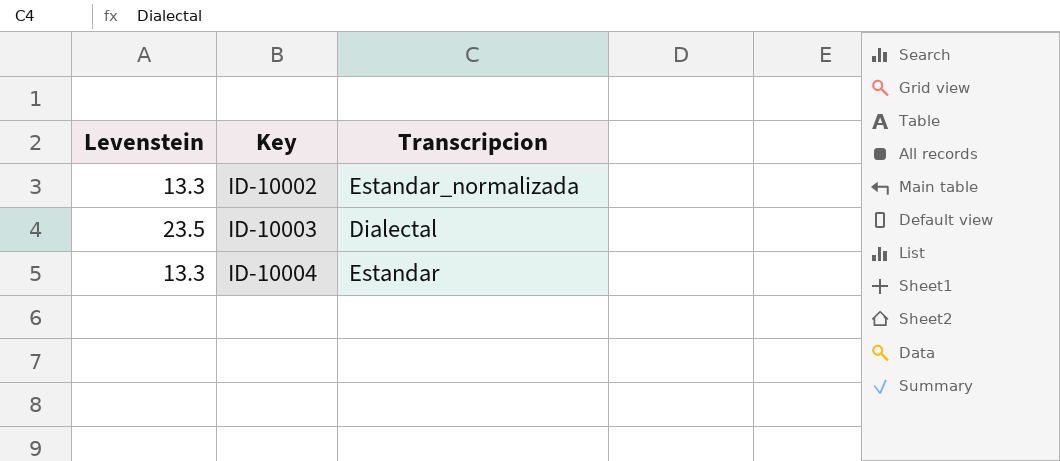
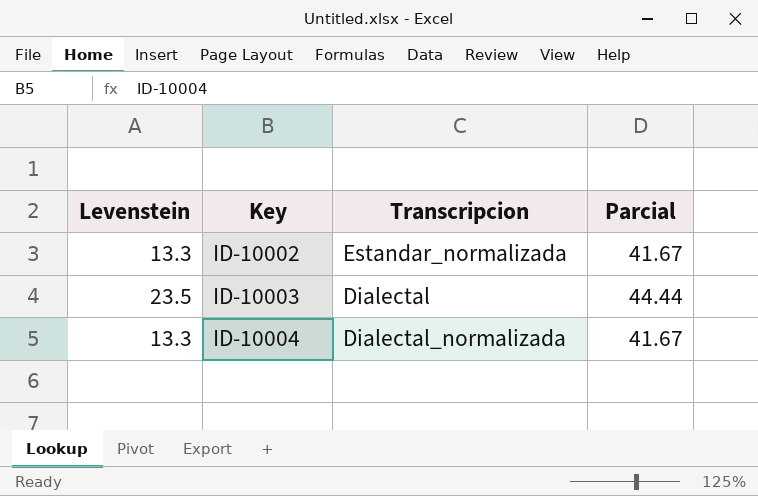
column Parcial | position: none -> 4
ID-10004 | Transcripcion: Estandar -> Dialectal_normalizada

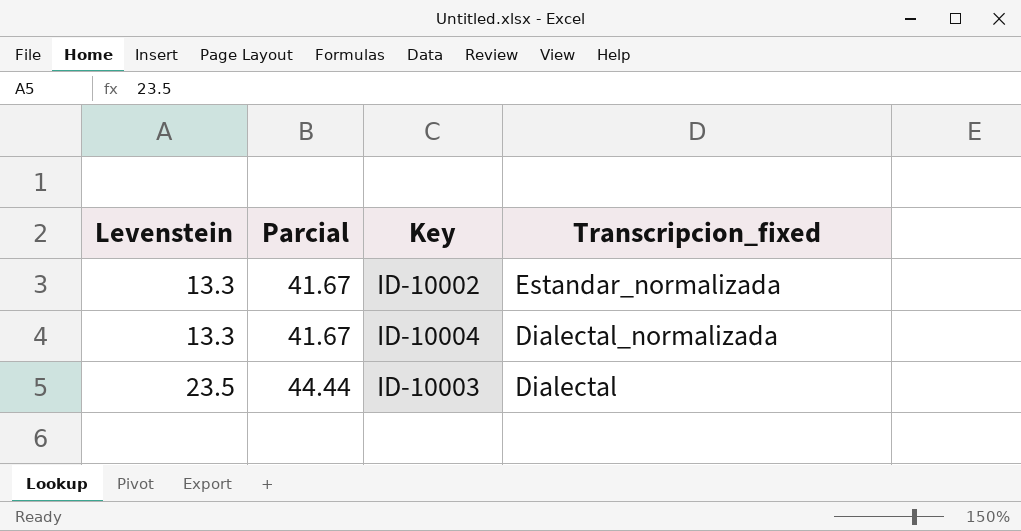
row order: Key ascending -> Levenstein ascending
column Parcial | position: 4 -> 2
column name: Transcripcion -> Transcripcion_fixed

